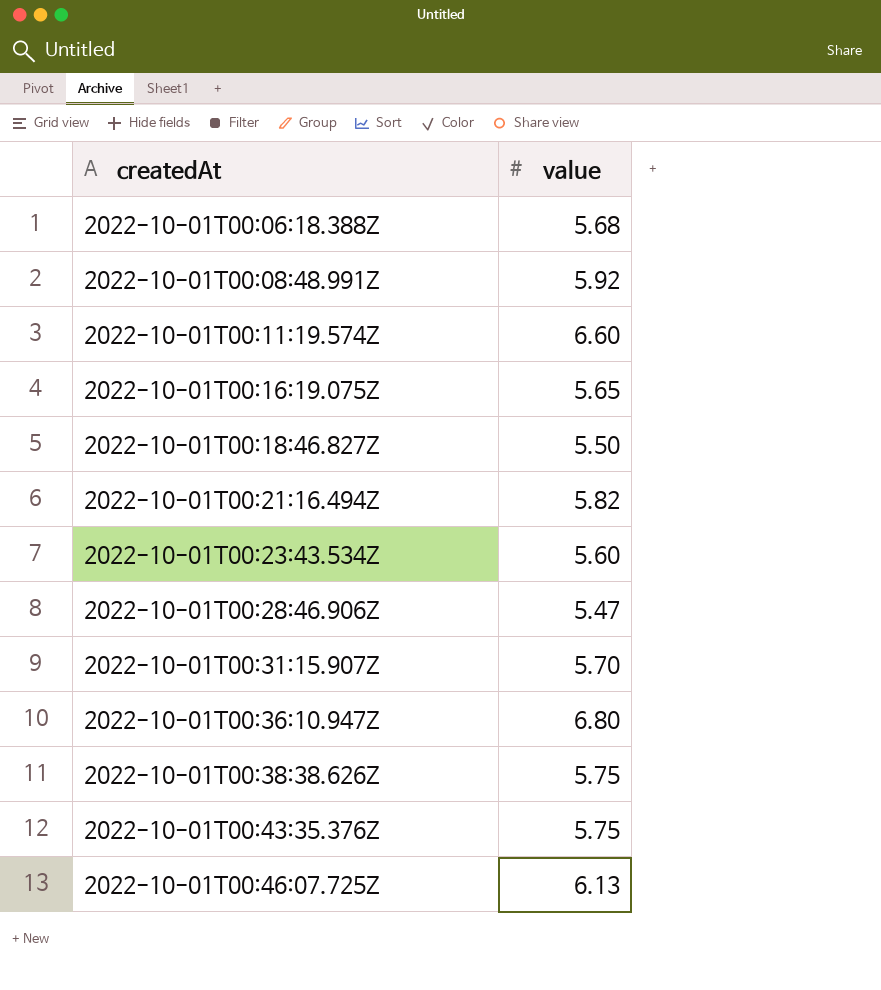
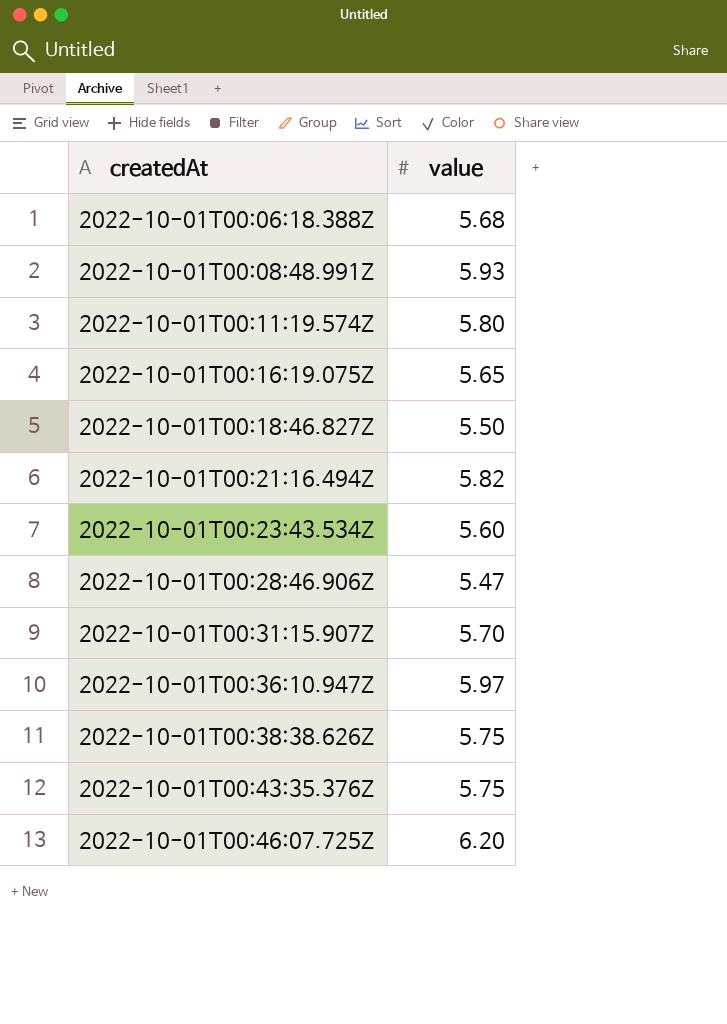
2022-10-01T00:08:48.991Z | value: 5.92 -> 5.93
2022-10-01T00:11:19.574Z | value: 6.60 -> 5.80
2022-10-01T00:36:10.947Z | value: 6.80 -> 5.97
2022-10-01T00:46:07.725Z | value: 6.13 -> 6.20

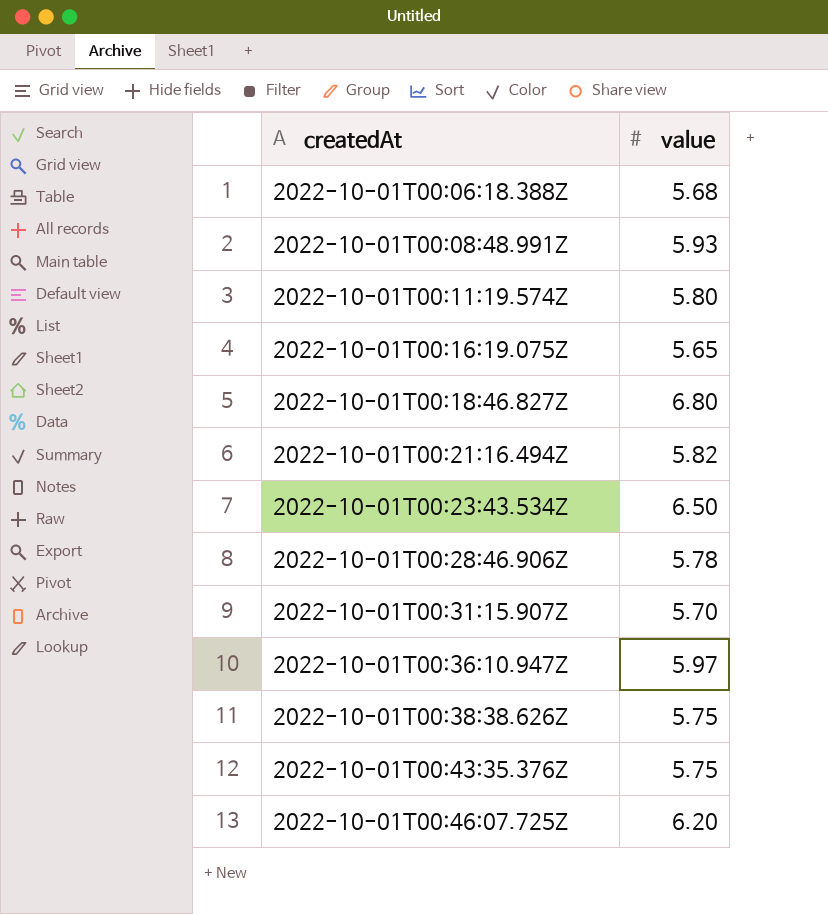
2022-10-01T00:18:46.827Z | value: 5.50 -> 6.80
2022-10-01T00:23:43.534Z | value: 5.60 -> 6.50
2022-10-01T00:28:46.906Z | value: 5.47 -> 5.78

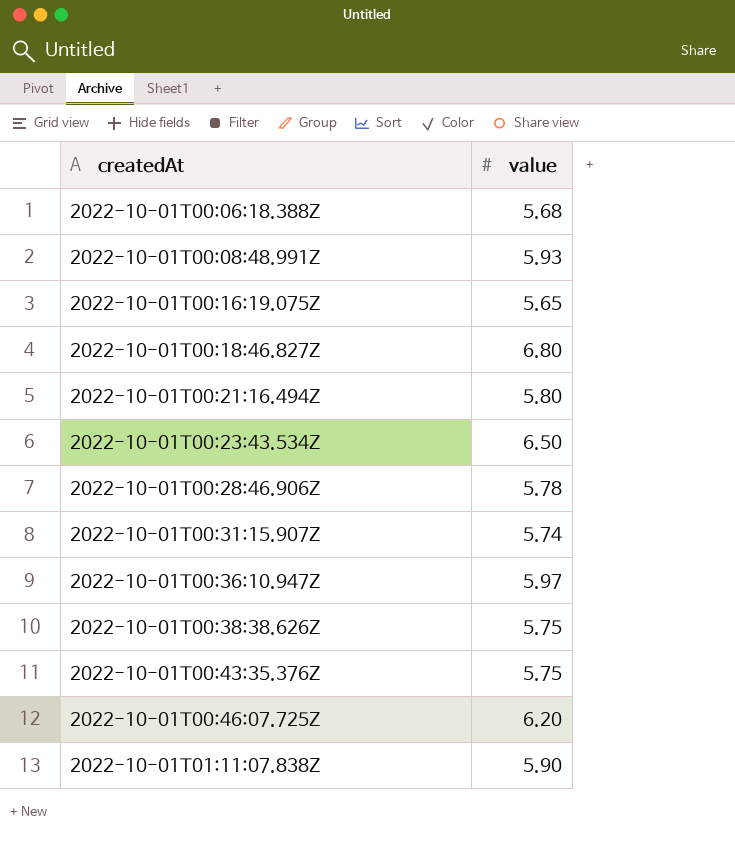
row 2022-10-01T00:11:19.574Z: 5.80 -> none
2022-10-01T00:21:16.494Z | value: 5.82 -> 5.80
2022-10-01T00:31:15.907Z | value: 5.70 -> 5.74
row 2022-10-01T01:11:07.838Z: none -> 5.90

